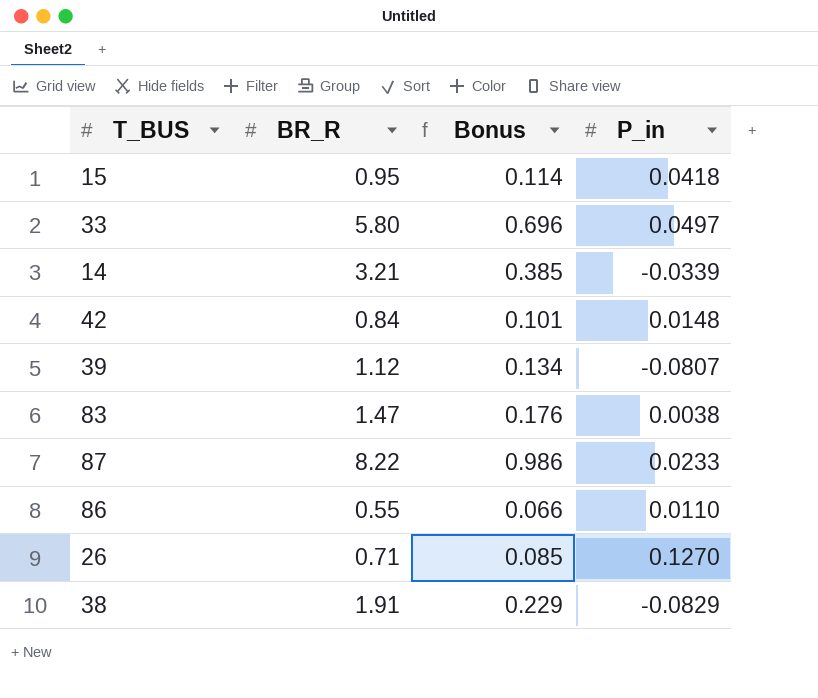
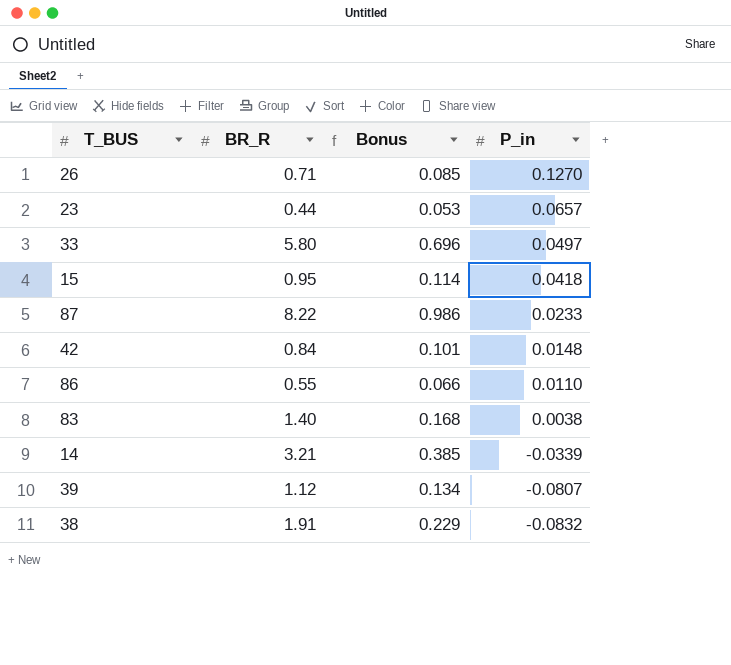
row order: none -> P_in descending
row 23: none -> 0.44 | 0.053 | 0.0657
83 | BR_R: 1.47 -> 1.40
83 | Bonus: 0.176 -> 0.168
38 | P_in: -0.0829 -> -0.0832

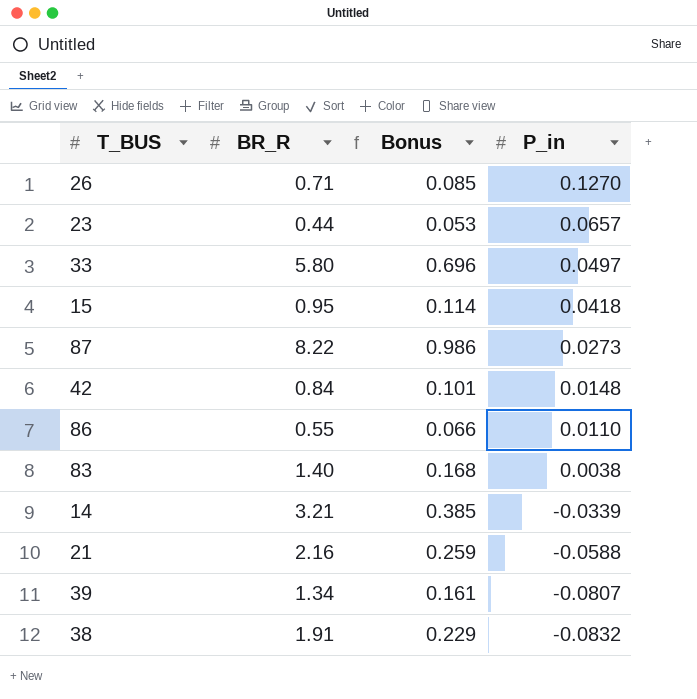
87 | P_in: 0.0233 -> 0.0273
row 21: none -> 2.16 | 0.259 | -0.0588
39 | BR_R: 1.12 -> 1.34
39 | Bonus: 0.134 -> 0.161

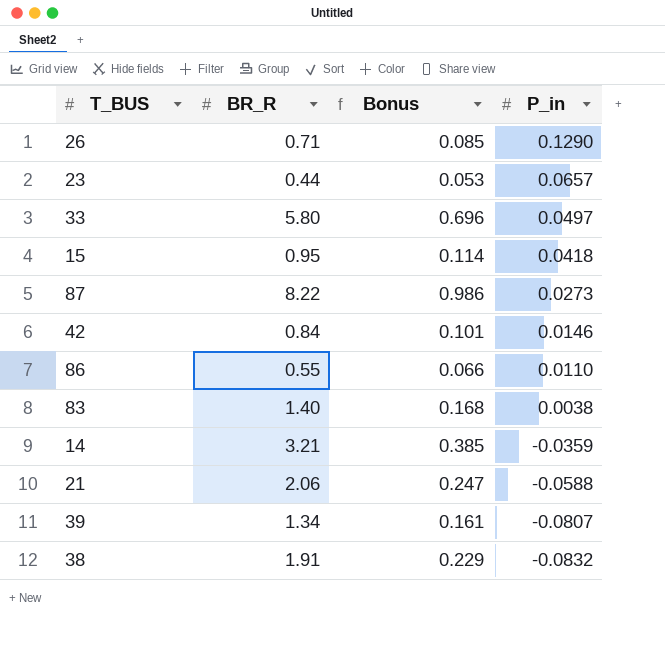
26 | P_in: 0.1270 -> 0.1290
42 | P_in: 0.0148 -> 0.0146
14 | P_in: -0.0339 -> -0.0359
21 | BR_R: 2.16 -> 2.06
21 | Bonus: 0.259 -> 0.247

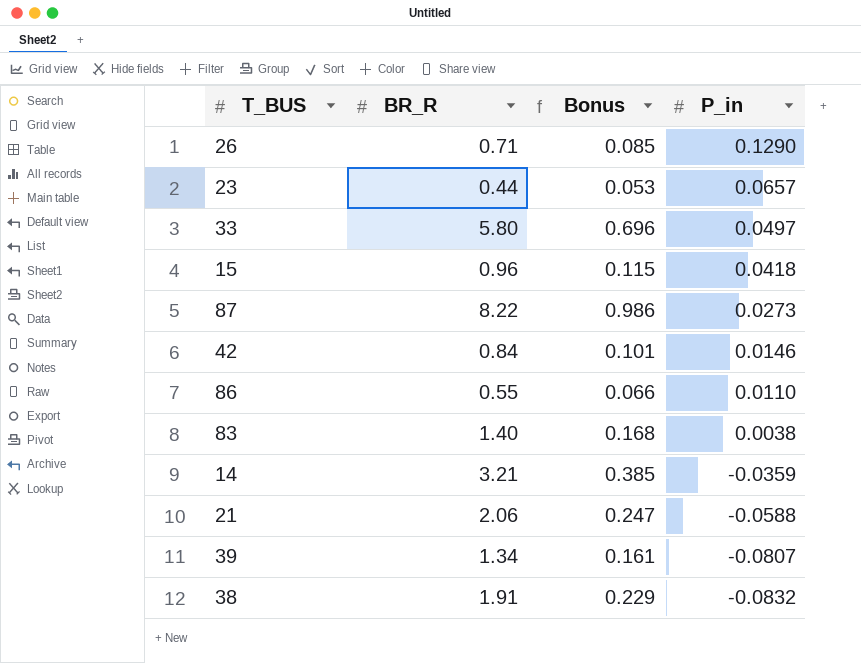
15 | BR_R: 0.95 -> 0.96
15 | Bonus: 0.114 -> 0.115

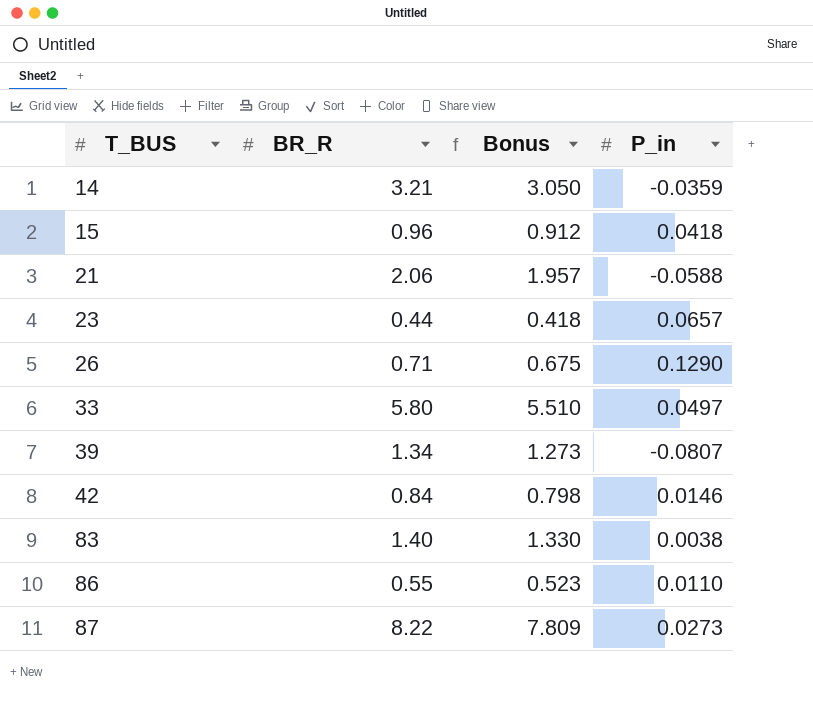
row order: P_in descending -> T_BUS ascending
column Bonus | formula: [BR_R] * 0.12 -> [BR_R] * 0.95
row 38: 1.91 | 0.229 | -0.0832 -> none

